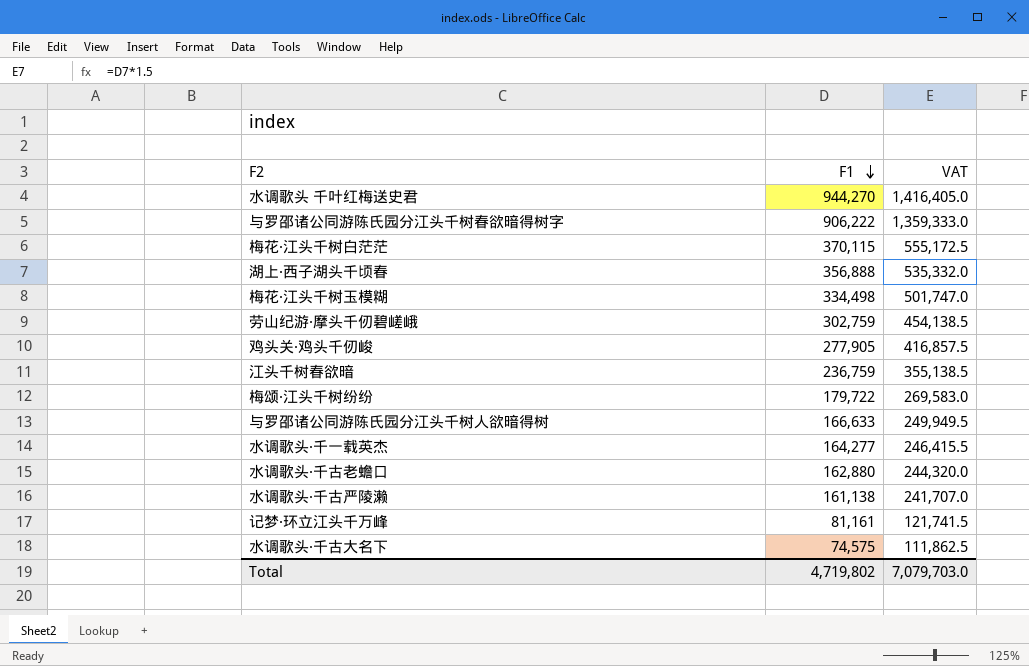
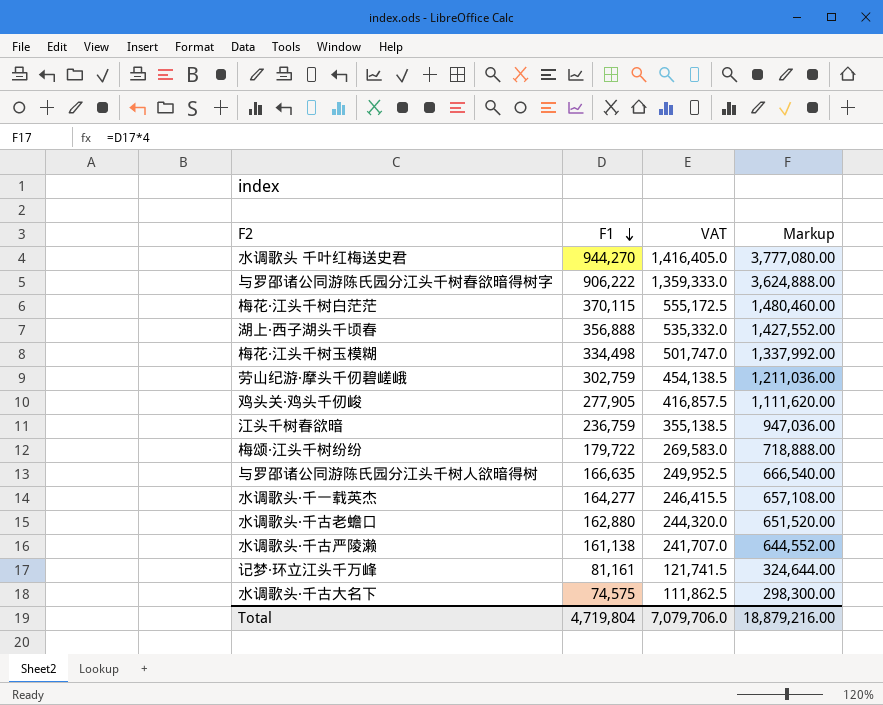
column Markup | formula: none -> [F1] * 4
与罗邵诸公同游陈氏园分江头千树人欲暗得树 | F1: 166,633 -> 166,635
与罗邵诸公同游陈氏园分江头千树人欲暗得树 | VAT: 249,949.5 -> 249,952.5
Total | F1: 4,719,802 -> 4,719,804
Total | VAT: 7,079,703.0 -> 7,079,706.0

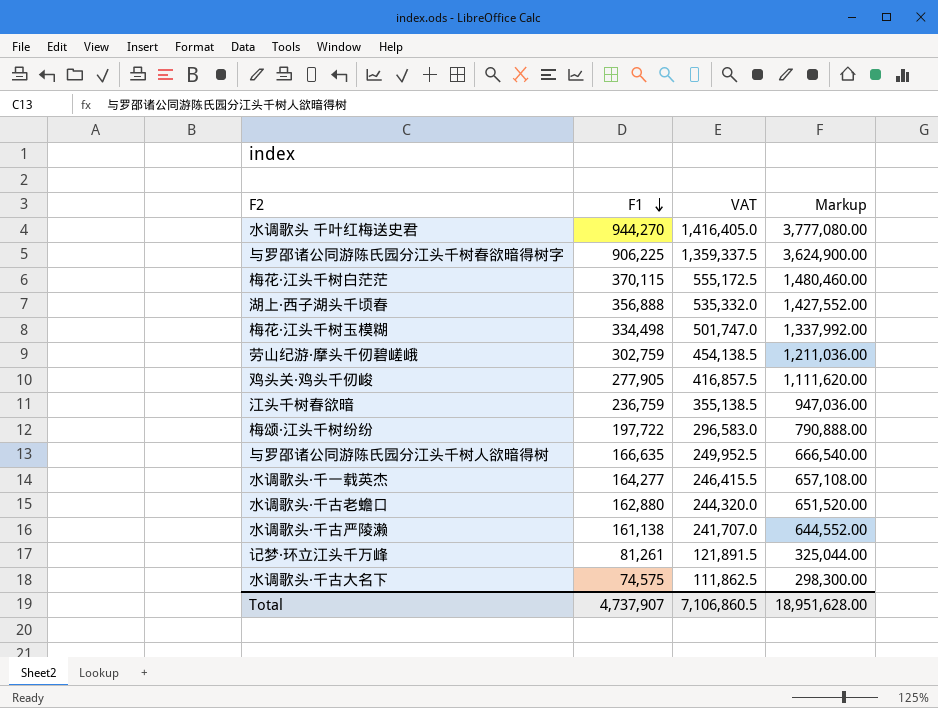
与罗邵诸公同游陈氏园分江头千树春欲暗得树字 | F1: 906,222 -> 906,225
与罗邵诸公同游陈氏园分江头千树春欲暗得树字 | VAT: 1,359,333.0 -> 1,359,337.5
与罗邵诸公同游陈氏园分江头千树春欲暗得树字 | Markup: 3,624,888.00 -> 3,624,900.00
梅颂·江头千树纷纷 | F1: 179,722 -> 197,722
梅颂·江头千树纷纷 | VAT: 269,583.0 -> 296,583.0
梅颂·江头千树纷纷 | Markup: 718,888.00 -> 790,888.00
记梦·环立江头千万峰 | F1: 81,161 -> 81,261
记梦·环立江头千万峰 | VAT: 121,741.5 -> 121,891.5
记梦·环立江头千万峰 | Markup: 324,644.00 -> 325,044.00
Total | F1: 4,719,804 -> 4,737,907
Total | VAT: 7,079,706.0 -> 7,106,860.5
Total | Markup: 18,879,216.00 -> 18,951,628.00

